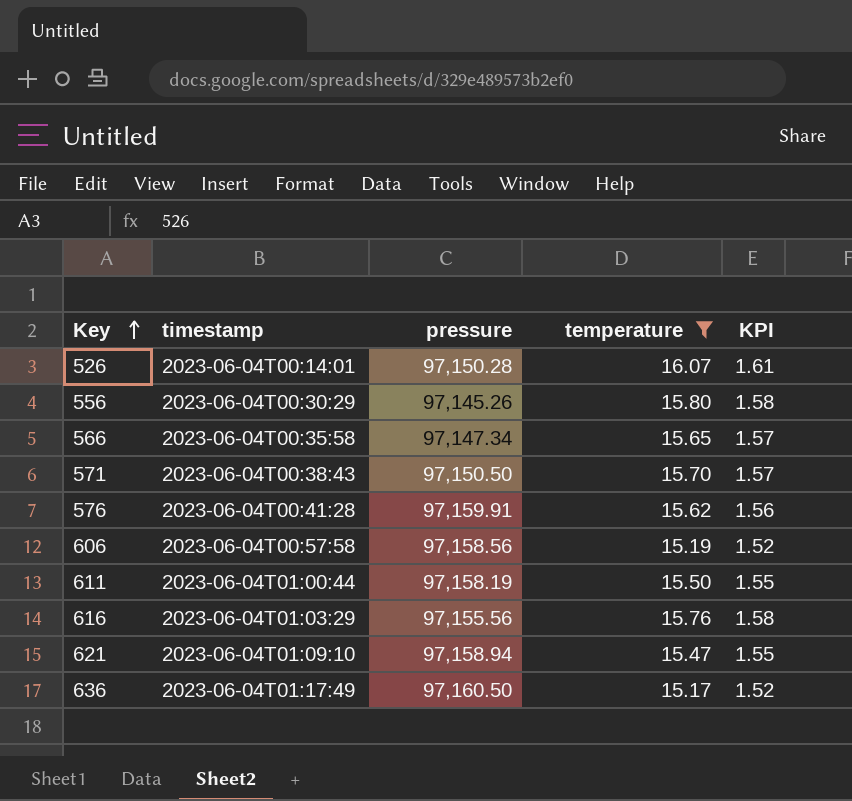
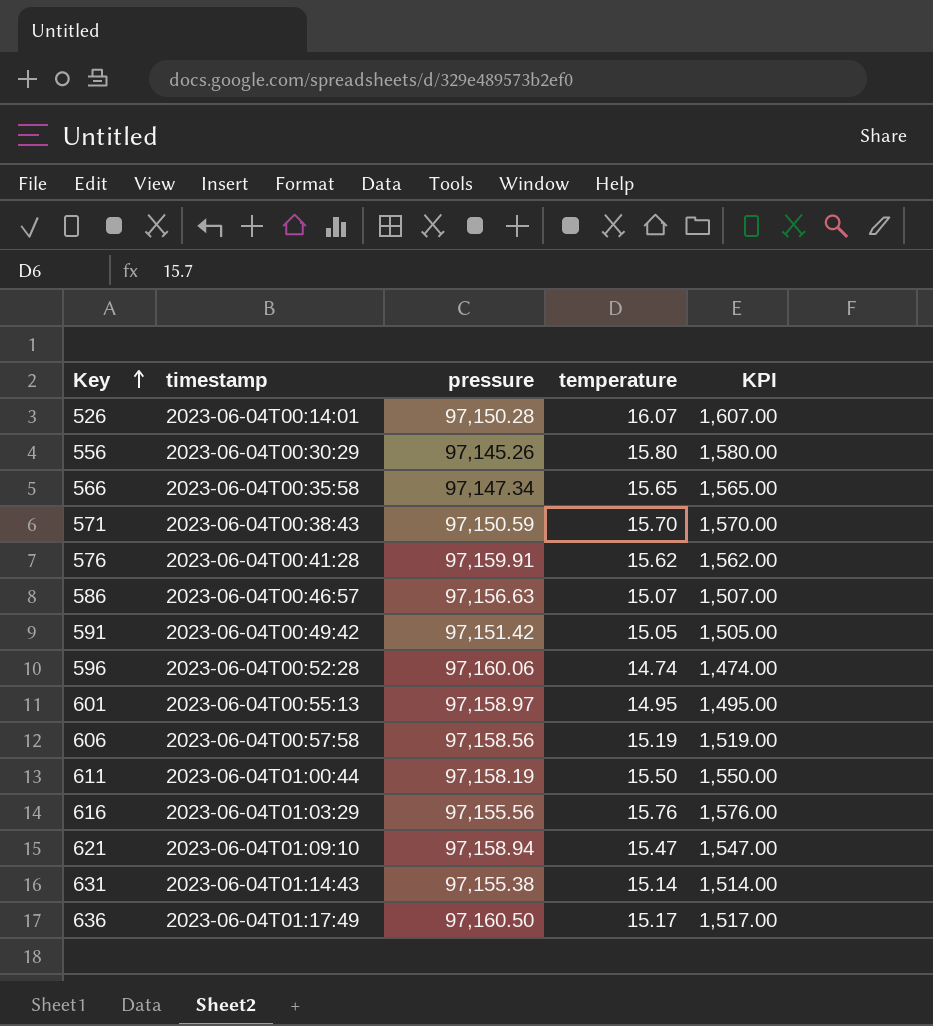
filter: temperature >= 15.17 -> none
column KPI | formula: [temperature] * 0.1 -> [temperature] * 100
571 | pressure: 97,150.50 -> 97,150.59

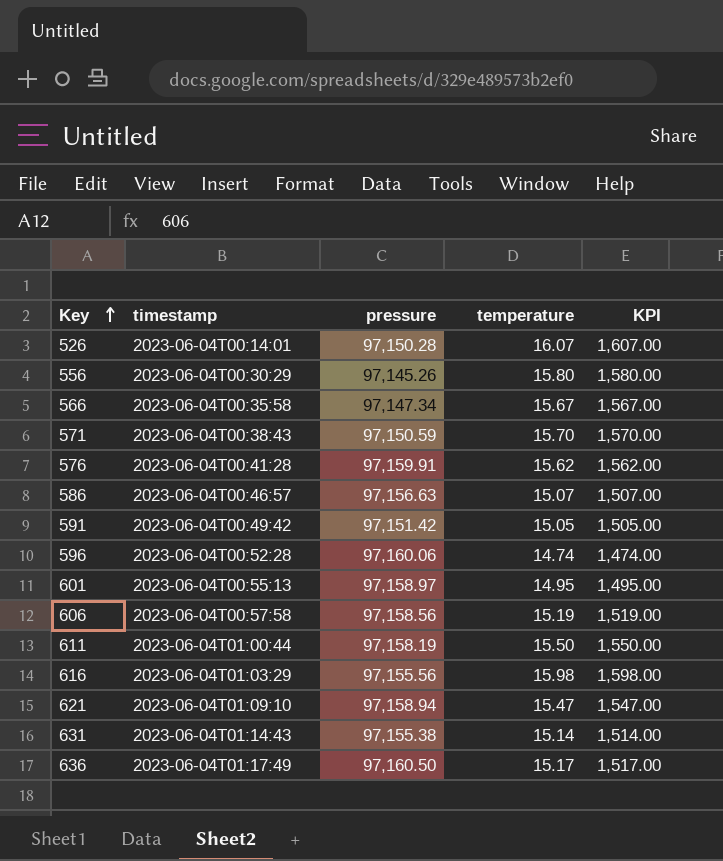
566 | temperature: 15.65 -> 15.67
566 | KPI: 1,565.00 -> 1,567.00
616 | temperature: 15.76 -> 15.98
616 | KPI: 1,576.00 -> 1,598.00

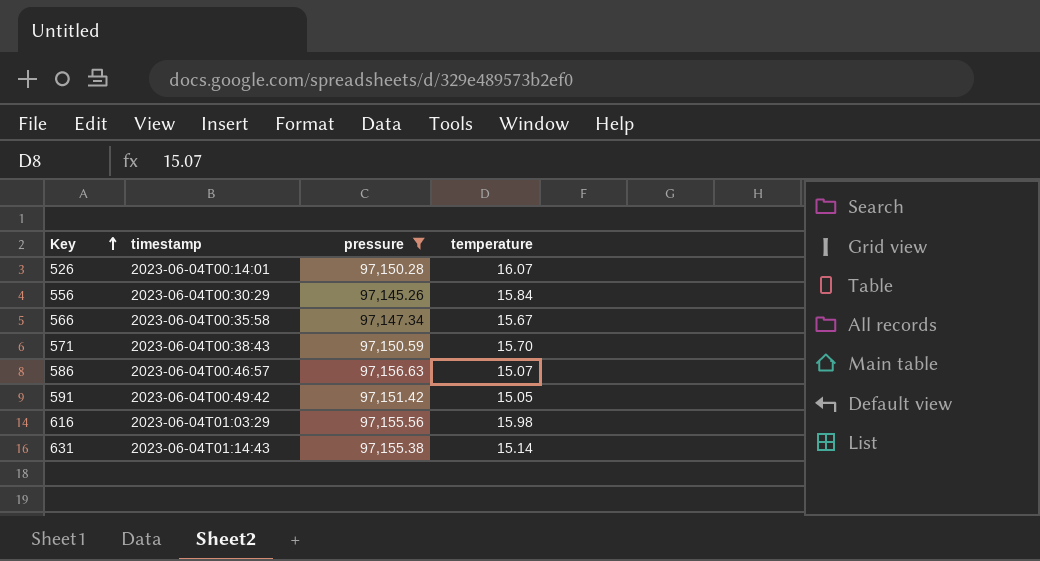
filter: none -> pressure <= 97,156.63
column KPI | formula: [temperature] * 100 -> none
556 | temperature: 15.80 -> 15.84

